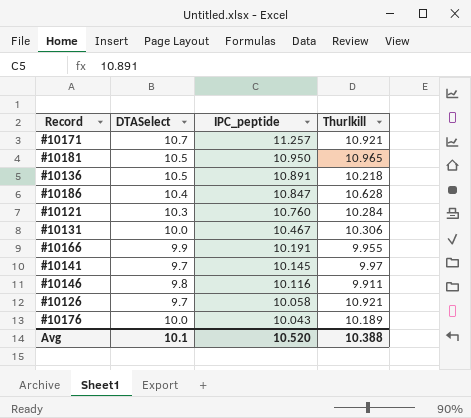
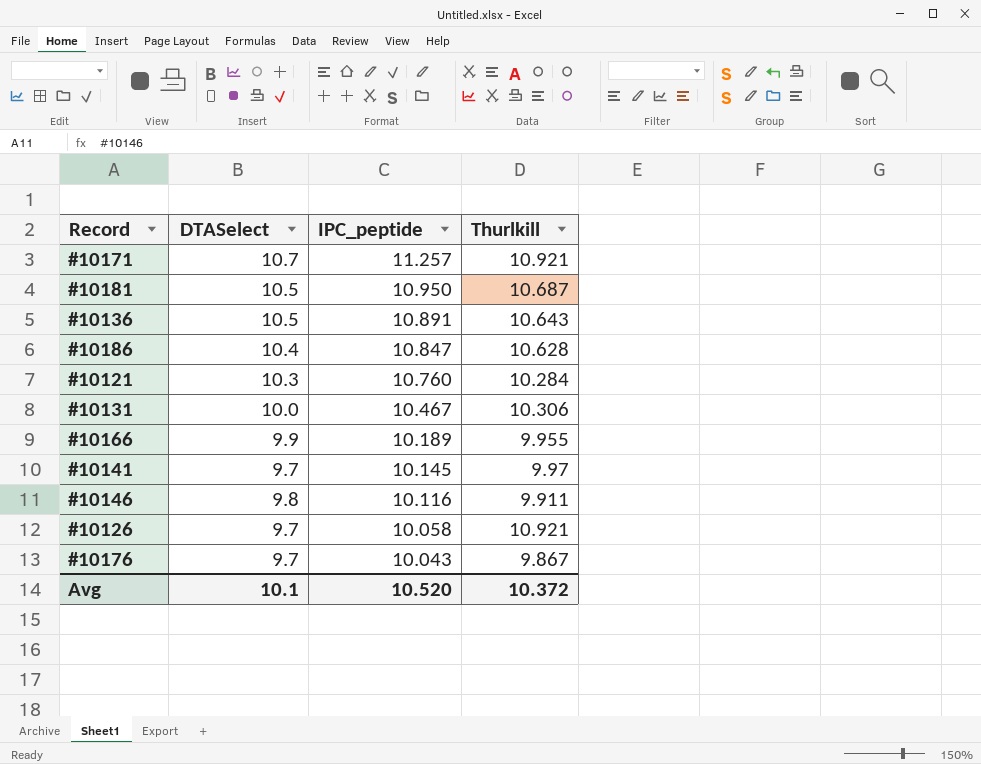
#10181 | Thurlkill: 10.965 -> 10.687
#10136 | Thurlkill: 10.218 -> 10.643
#10166 | IPC_peptide: 10.191 -> 10.189
#10176 | DTASelect: 10.0 -> 9.7
#10176 | Thurlkill: 10.189 -> 9.867
Avg | Thurlkill: 10.388 -> 10.372

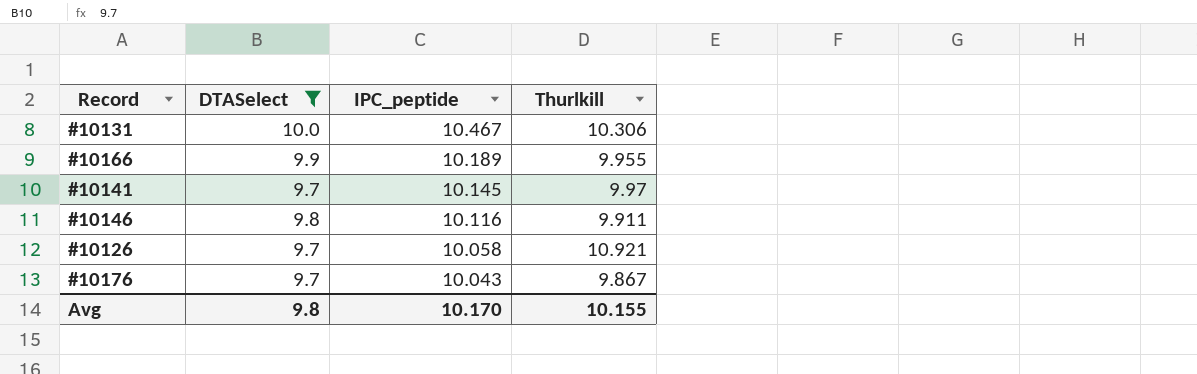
filter: none -> DTASelect <= 10.0
Avg | DTASelect: 10.1 -> 9.8
Avg | IPC_peptide: 10.520 -> 10.170
Avg | Thurlkill: 10.372 -> 10.155

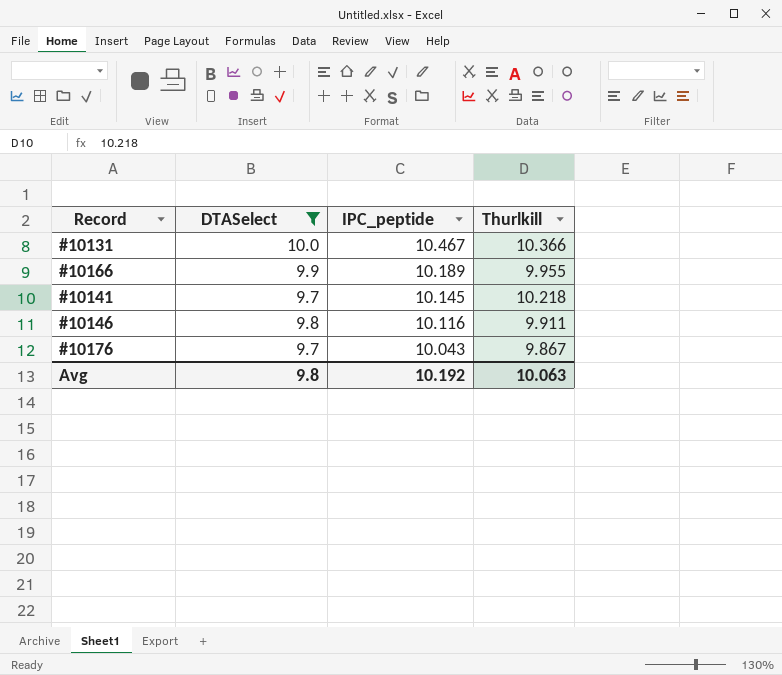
row #10126: 9.7 | 10.058 | 10.921 -> none
#10131 | Thurlkill: 10.306 -> 10.366
#10141 | Thurlkill: 9.97 -> 10.218
Avg | IPC_peptide: 10.170 -> 10.192
Avg | Thurlkill: 10.155 -> 10.063

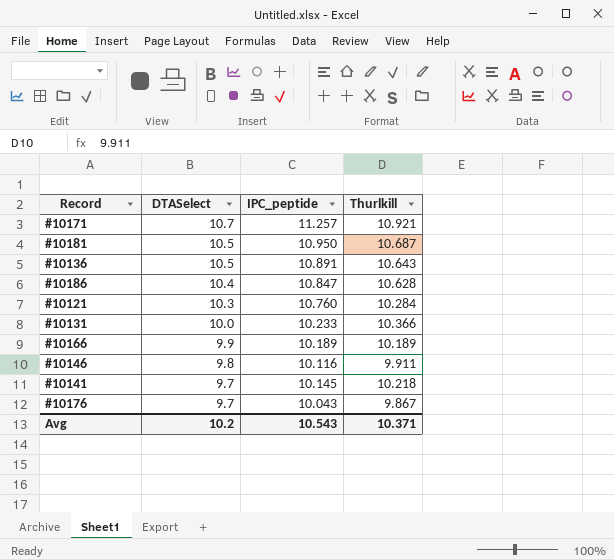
filter: DTASelect <= 10.0 -> none
row order: IPC_peptide descending -> DTASelect descending
#10131 | IPC_peptide: 10.467 -> 10.233
#10166 | Thurlkill: 9.955 -> 10.189
Avg | DTASelect: 9.8 -> 10.2
Avg | IPC_peptide: 10.192 -> 10.543
Avg | Thurlkill: 10.063 -> 10.371

